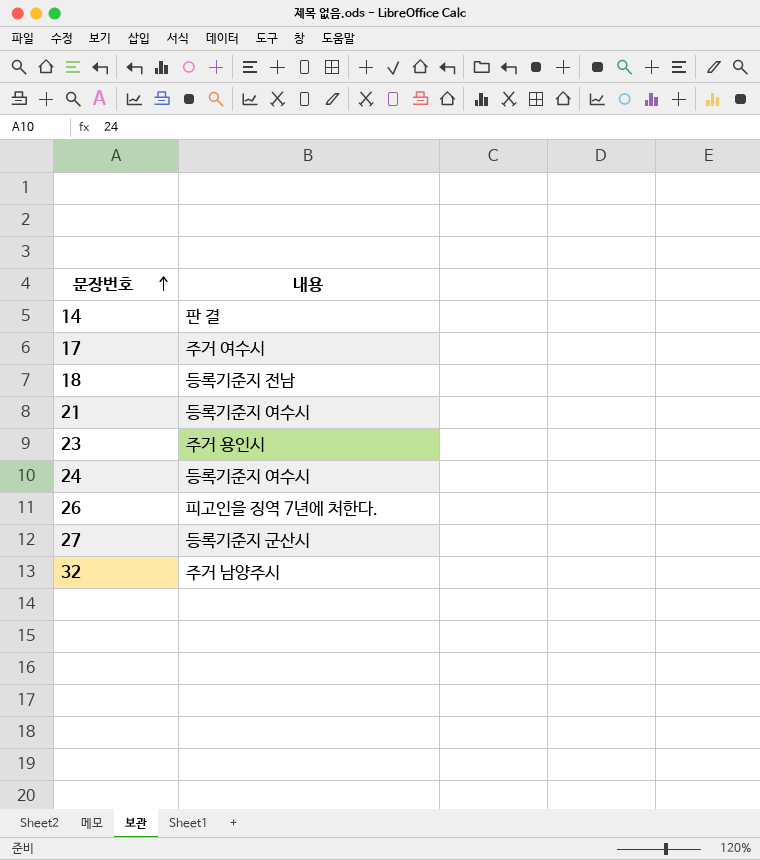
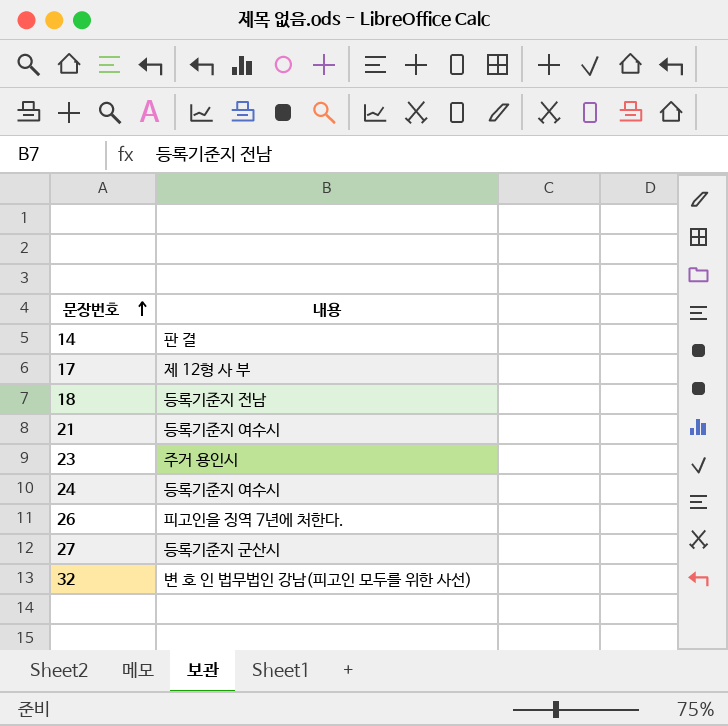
17 | 내용: 주거 여수시 -> 제 12형 사 부
32 | 내용: 주거 남양주시 -> 변 호 인 법무법인 강남(피고인 모두를 위한 사선)

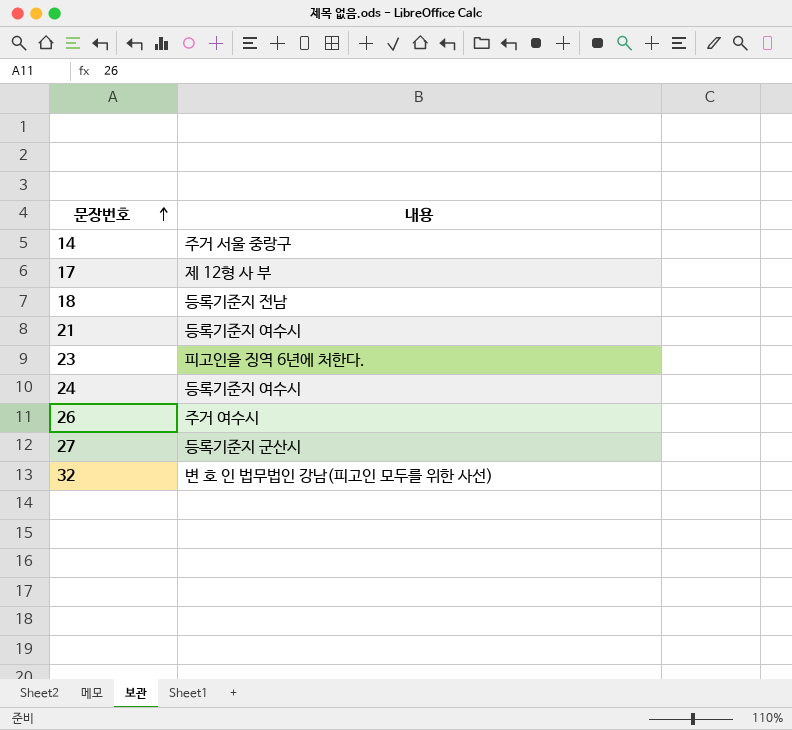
14 | 내용: 판 결 -> 주거 서울 중랑구
23 | 내용: 주거 용인시 -> 피고인을 징역 6년에 처한다.
26 | 내용: 피고인을 징역 7년에 처한다. -> 주거 여수시

